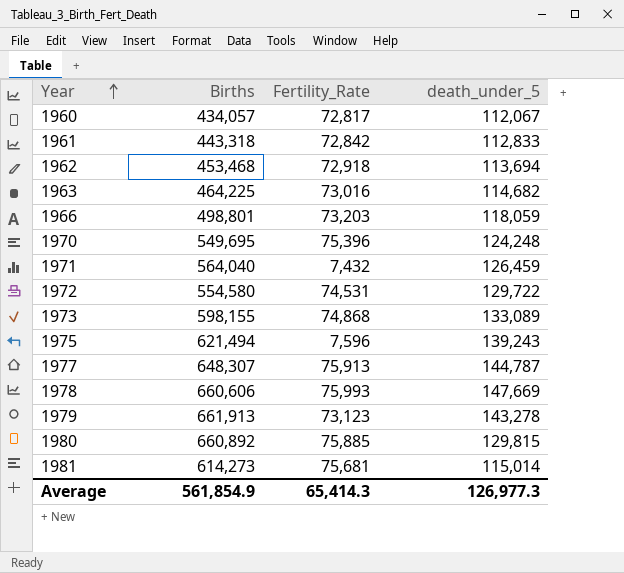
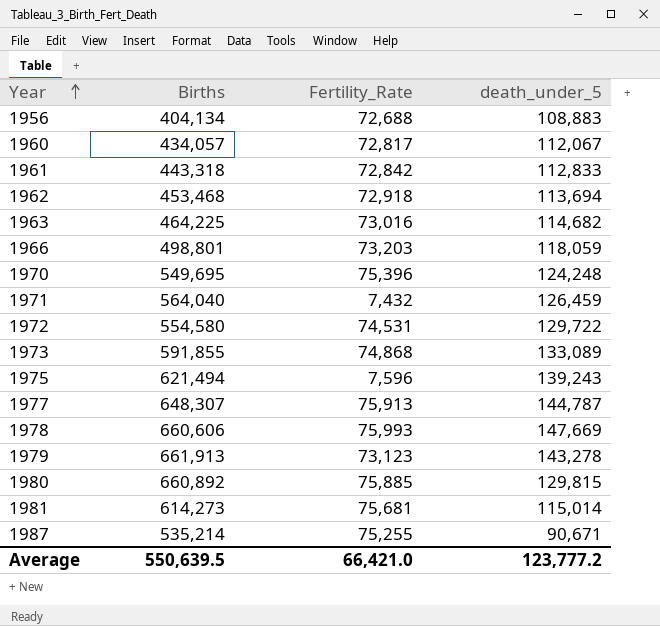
row 1956: none -> 404,134 | 72,688 | 108,883
1973 | Births: 598,155 -> 591,855
row 1987: none -> 535,214 | 75,255 | 90,671
Average | Births: 561,854.9 -> 550,639.5
Average | Fertility_Rate: 65,414.3 -> 66,421.0
Average | death_under_5: 126,977.3 -> 123,777.2

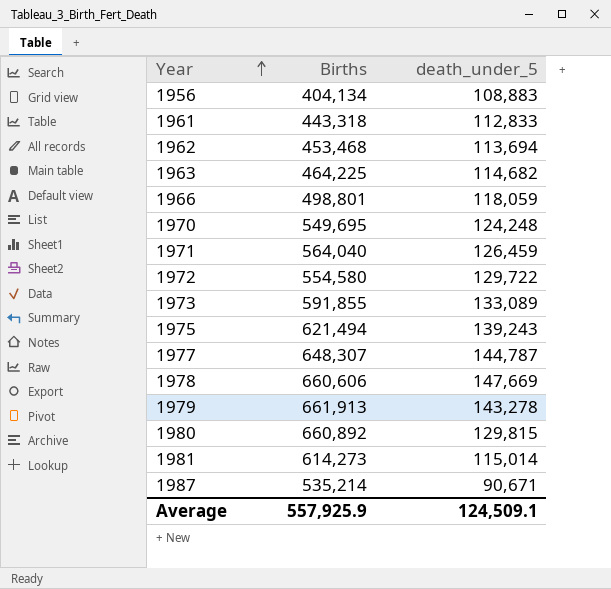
column Fertility_Rate | position: 3 -> none
row 1960: 434,057 | 72,817 | 112,067 -> none
Average | Births: 550,639.5 -> 557,925.9
Average | death_under_5: 123,777.2 -> 124,509.1

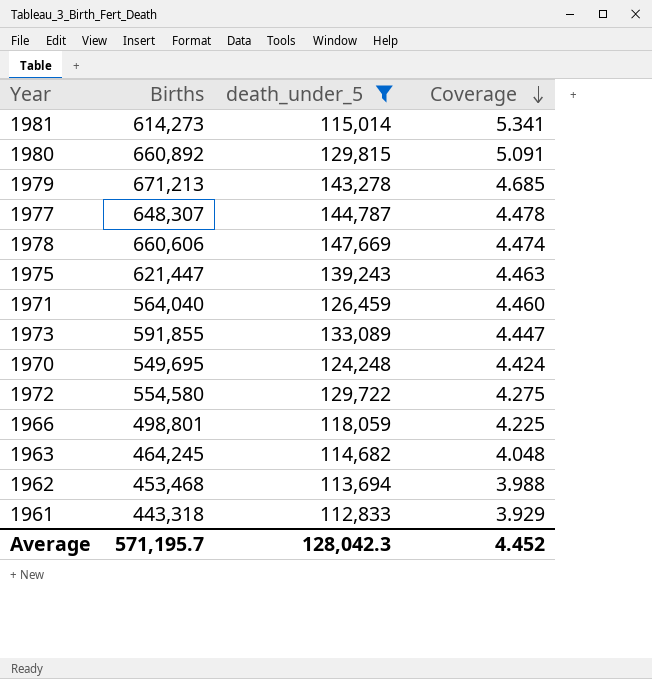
filter: none -> death_under_5 >= 112,833
row order: Year ascending -> Coverage descending
column Coverage | formula: none -> [Births] / [death_under_5]
1979 | Births: 661,913 -> 671,213
1975 | Births: 621,494 -> 621,447
1963 | Births: 464,225 -> 464,245
Average | Births: 557,925.9 -> 571,195.7
Average | death_under_5: 124,509.1 -> 128,042.3

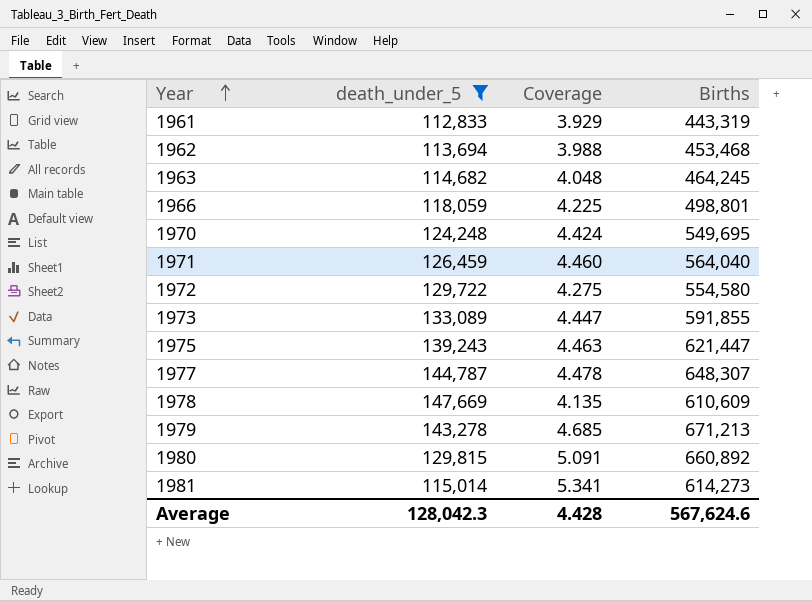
row order: Coverage descending -> Year ascending
column Births | position: 2 -> 4
1961 | Births: 443,318 -> 443,319
1978 | Coverage: 4.474 -> 4.135
1978 | Births: 660,606 -> 610,609
Average | Coverage: 4.452 -> 4.428
Average | Births: 571,195.7 -> 567,624.6

